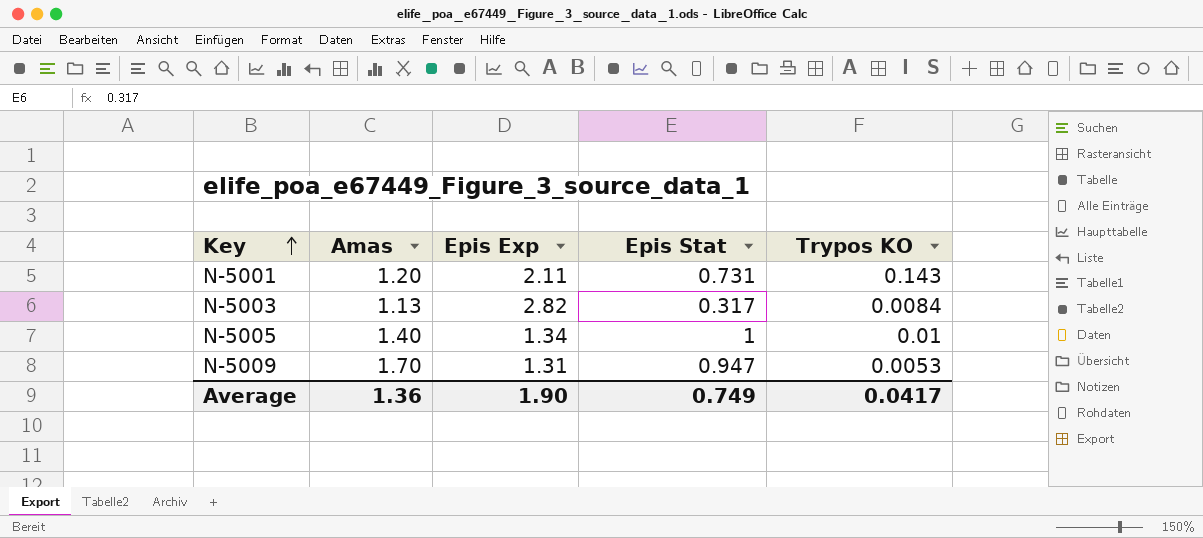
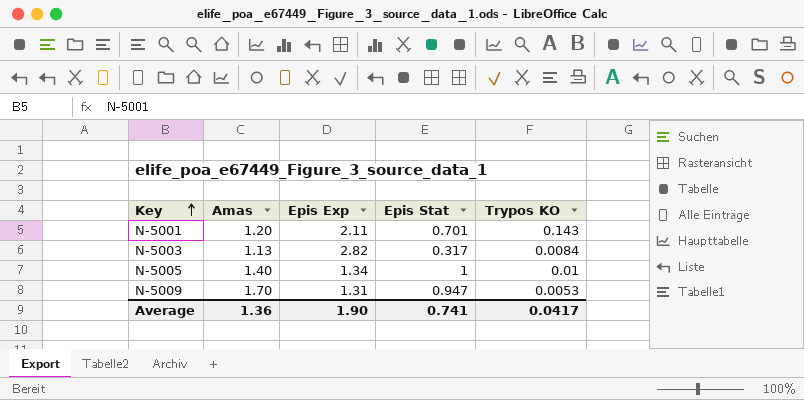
N-5001 | Epis Stat: 0.731 -> 0.701
Average | Epis Stat: 0.749 -> 0.741

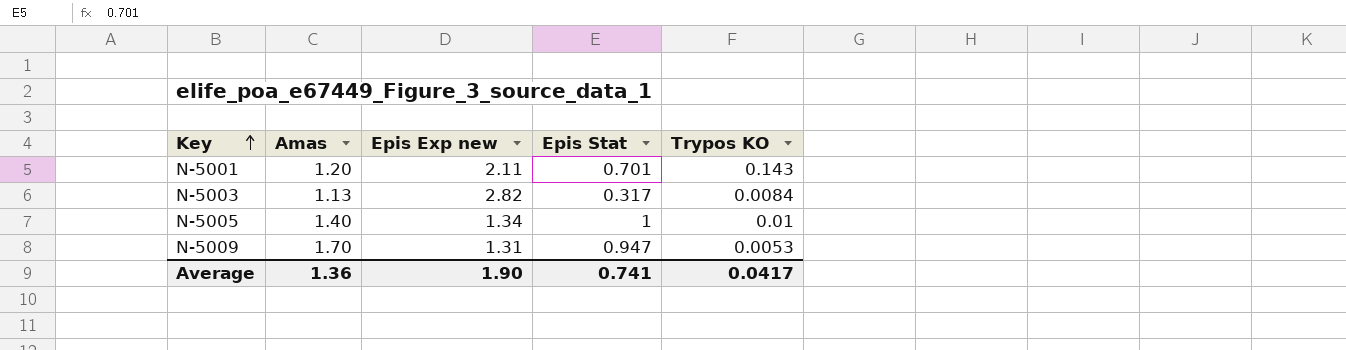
column name: Epis Exp -> Epis Exp new

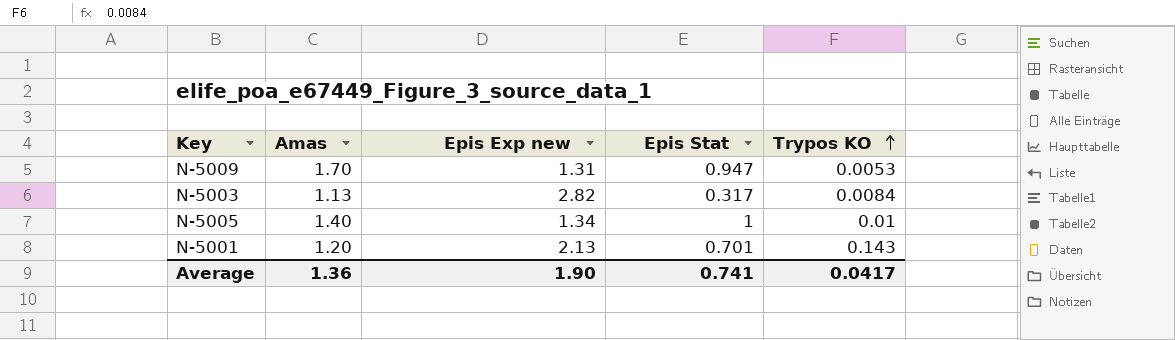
row order: Key ascending -> Trypos KO ascending
N-5001 | Epis Exp new: 2.11 -> 2.13

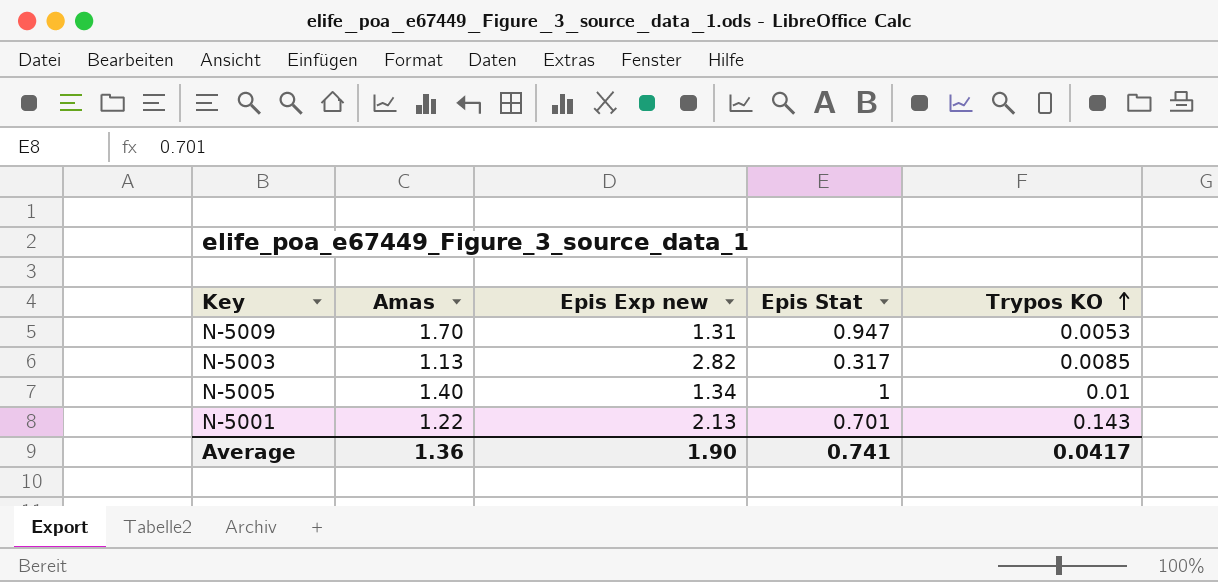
N-5003 | Trypos KO: 0.0084 -> 0.0085
N-5001 | Amas: 1.20 -> 1.22

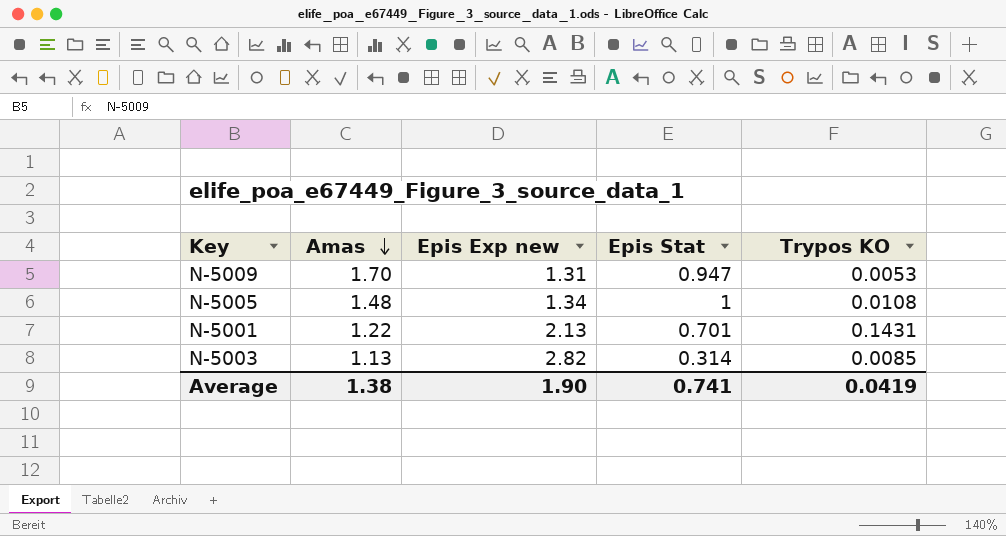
row order: Trypos KO ascending -> Amas descending
N-5005 | Amas: 1.40 -> 1.48
N-5005 | Trypos KO: 0.01 -> 0.0108
N-5001 | Trypos KO: 0.143 -> 0.1431
N-5003 | Epis Stat: 0.317 -> 0.314
Average | Amas: 1.36 -> 1.38
Average | Trypos KO: 0.0417 -> 0.0419

